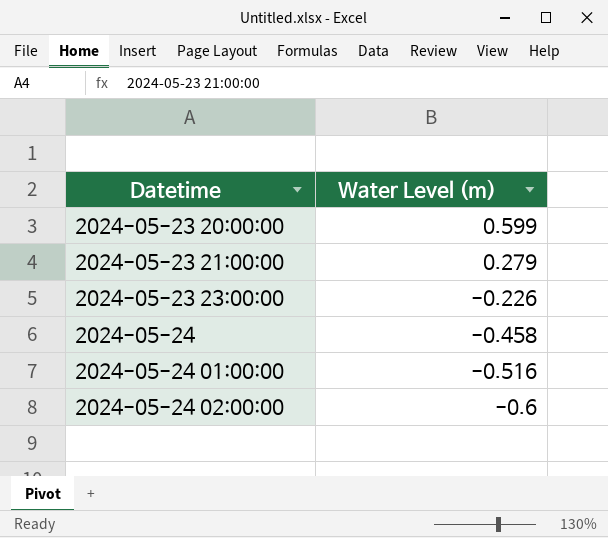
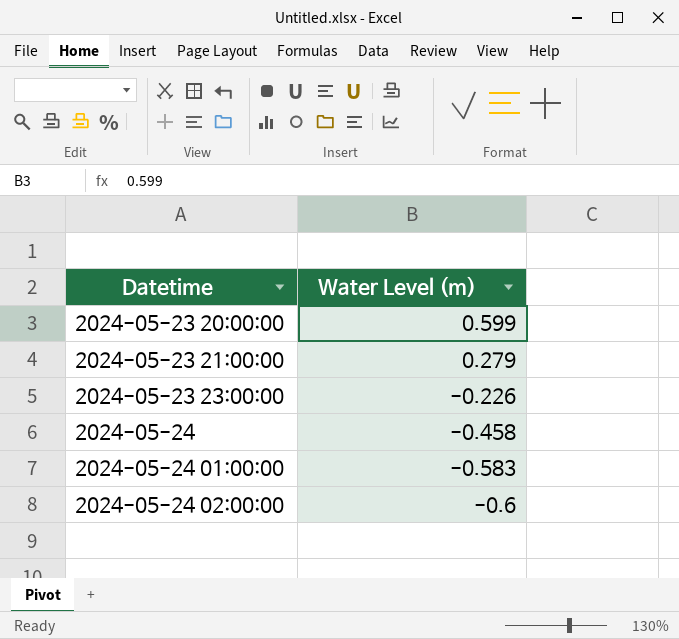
2024-05-24 01:00:00 | Water Level (m): -0.516 -> -0.583

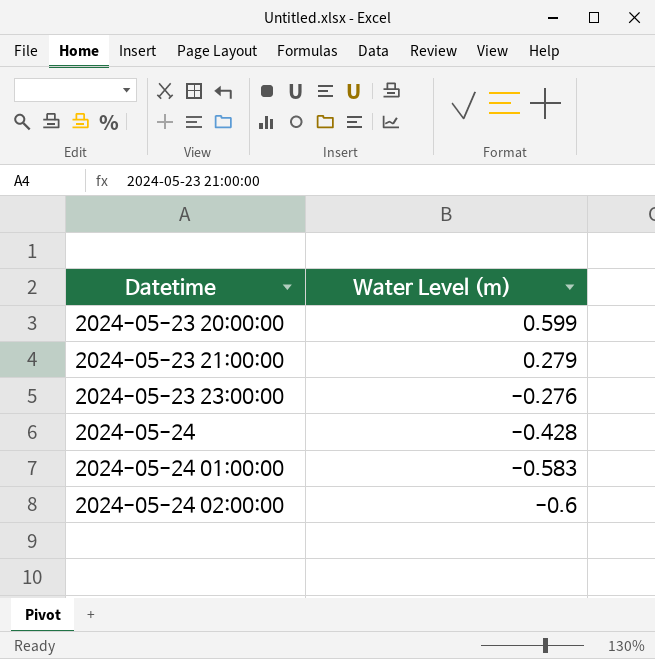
2024-05-23 23:00:00 | Water Level (m): -0.226 -> -0.276
2024-05-24 | Water Level (m): -0.458 -> -0.428

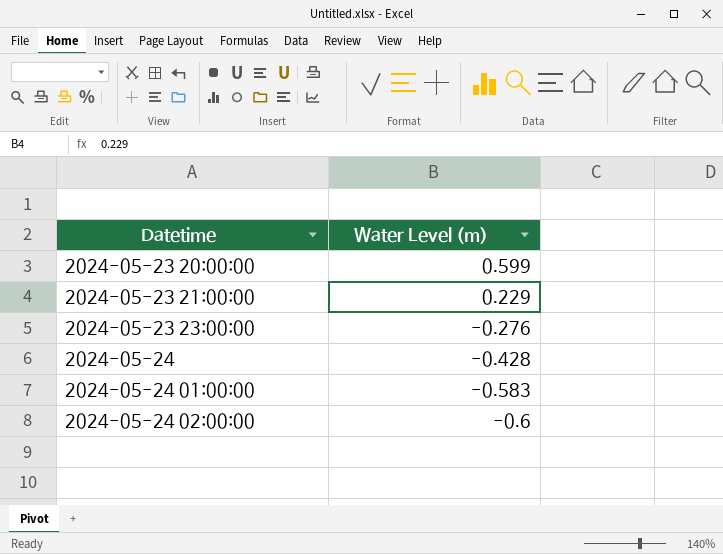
2024-05-23 21:00:00 | Water Level (m): 0.279 -> 0.229

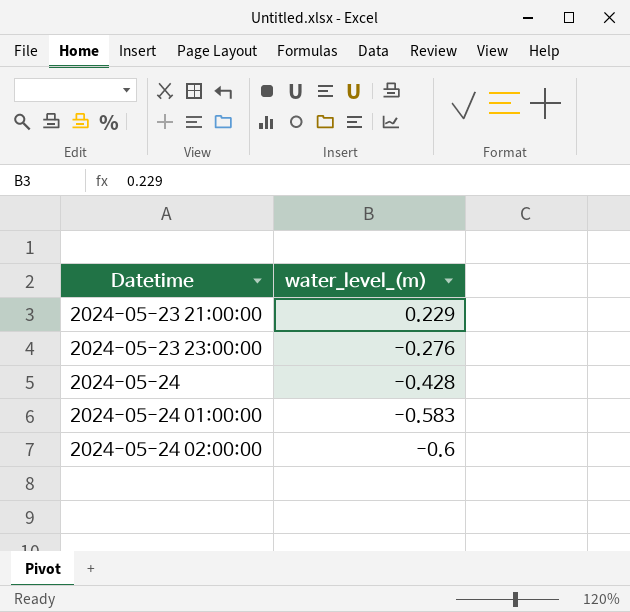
column name: Water Level (m) -> water_level_(m)
row 2024-05-23 20:00:00: 0.599 -> none

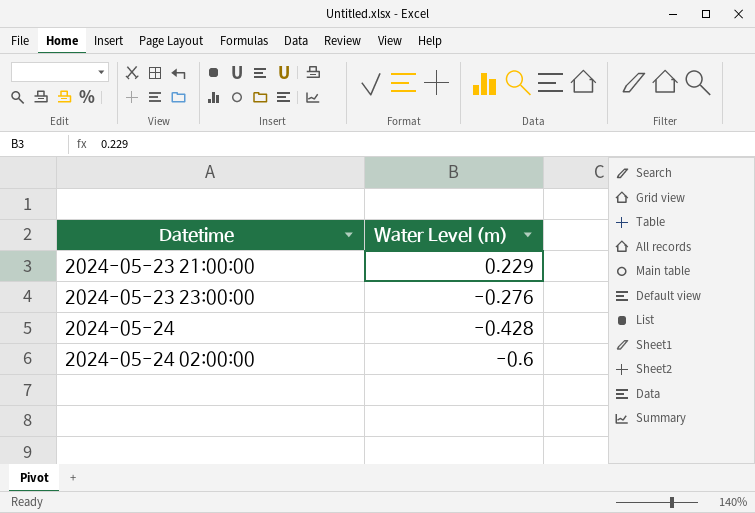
column name: water_level_(m) -> Water Level (m)
row 2024-05-24 01:00:00: -0.583 -> none

